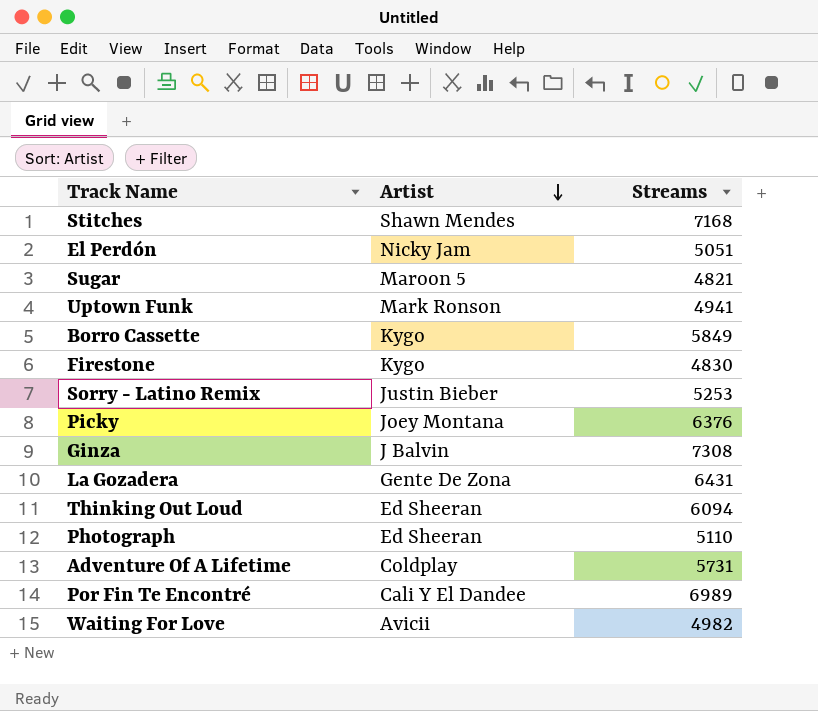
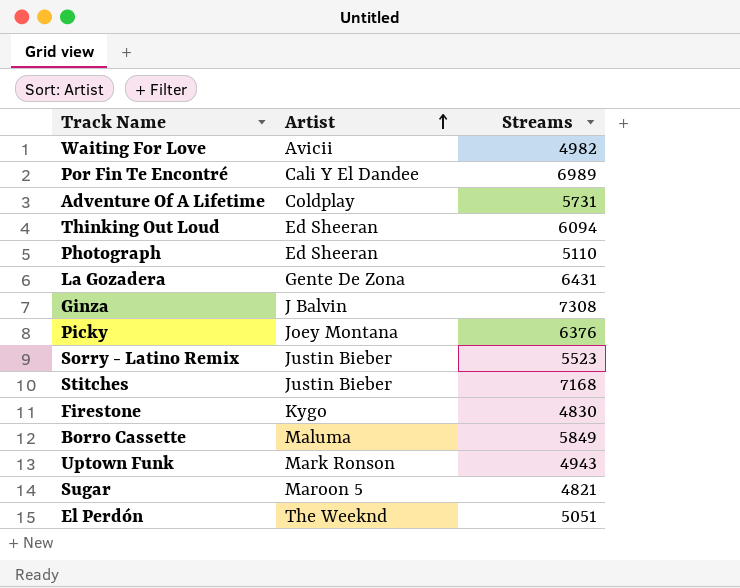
row order: Artist descending -> Artist ascending
Sorry - Latino Remix | Streams: 5253 -> 5523
Stitches | Artist: Shawn Mendes -> Justin Bieber
Borro Cassette | Artist: Kygo -> Maluma
Uptown Funk | Streams: 4941 -> 4943
El Perdón | Artist: Nicky Jam -> The Weeknd

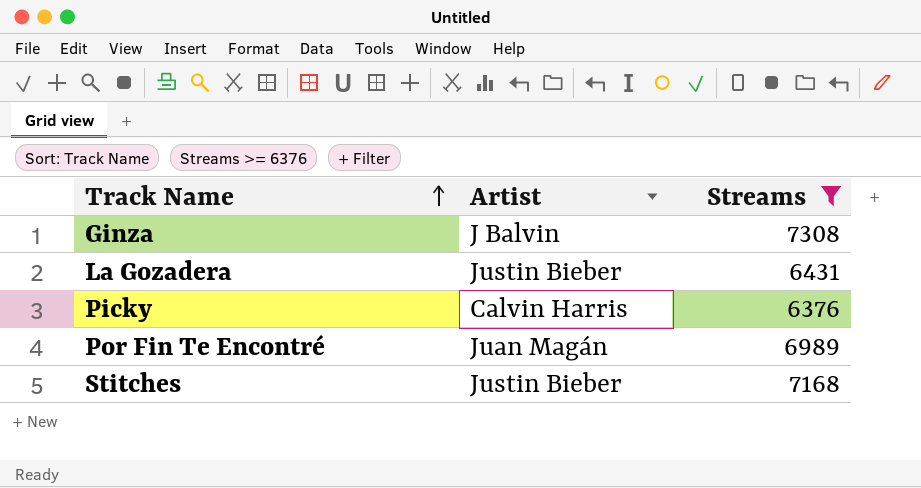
filter: none -> Streams >= 6376
row order: Artist ascending -> Track Name ascending
La Gozadera | Artist: Gente De Zona -> Justin Bieber
Picky | Artist: Joey Montana -> Calvin Harris
Por Fin Te Encontré | Artist: Cali Y El Dandee -> Juan Magán

